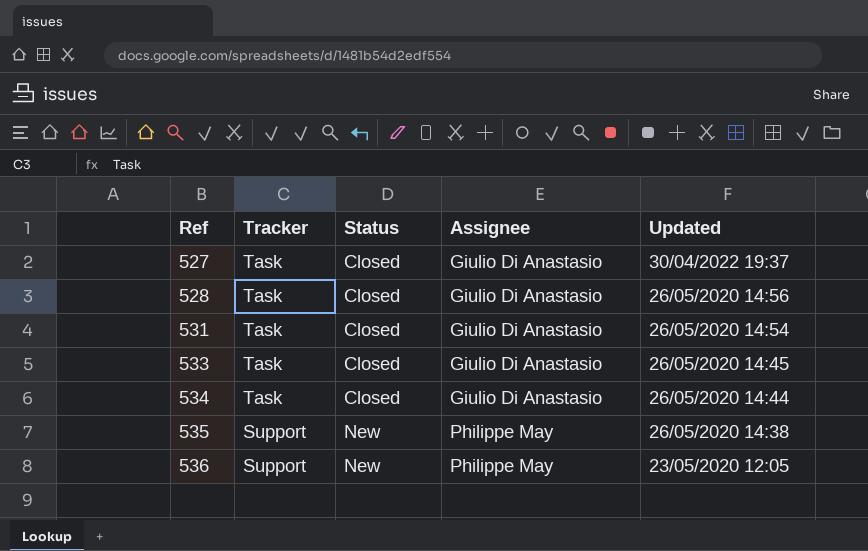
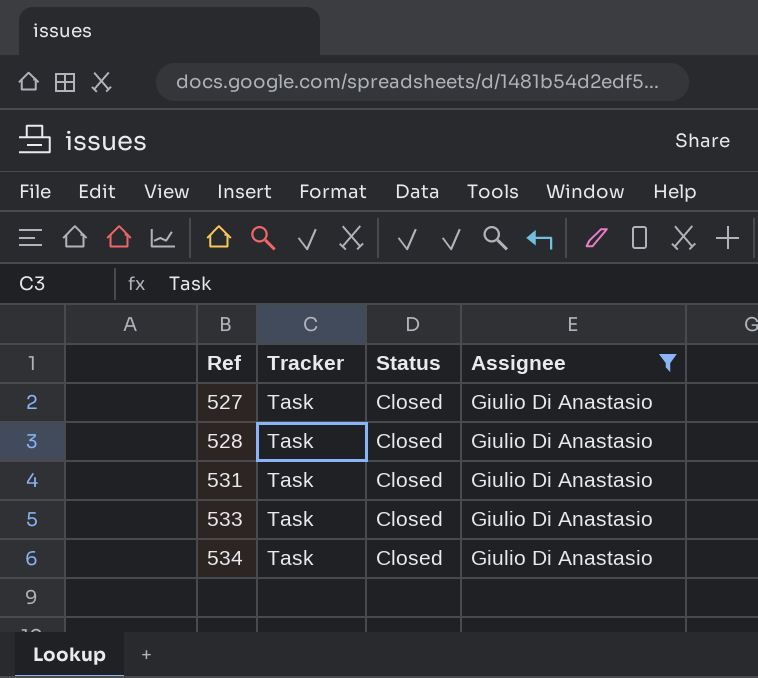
filter: none -> Assignee = Giulio Di Anastasio
column Updated | position: 5 -> none

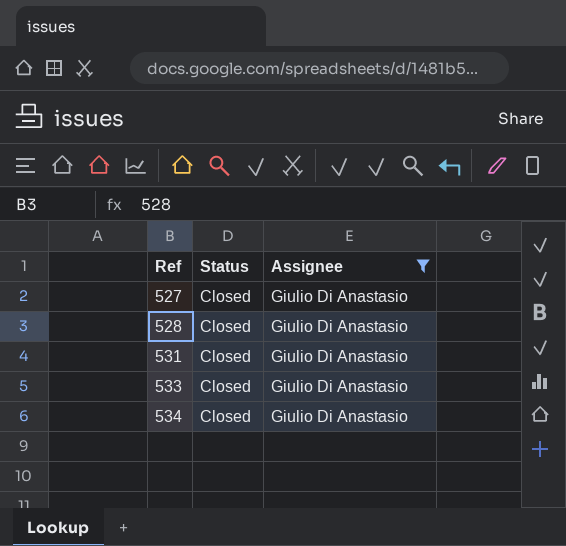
column Tracker | position: 2 -> none

